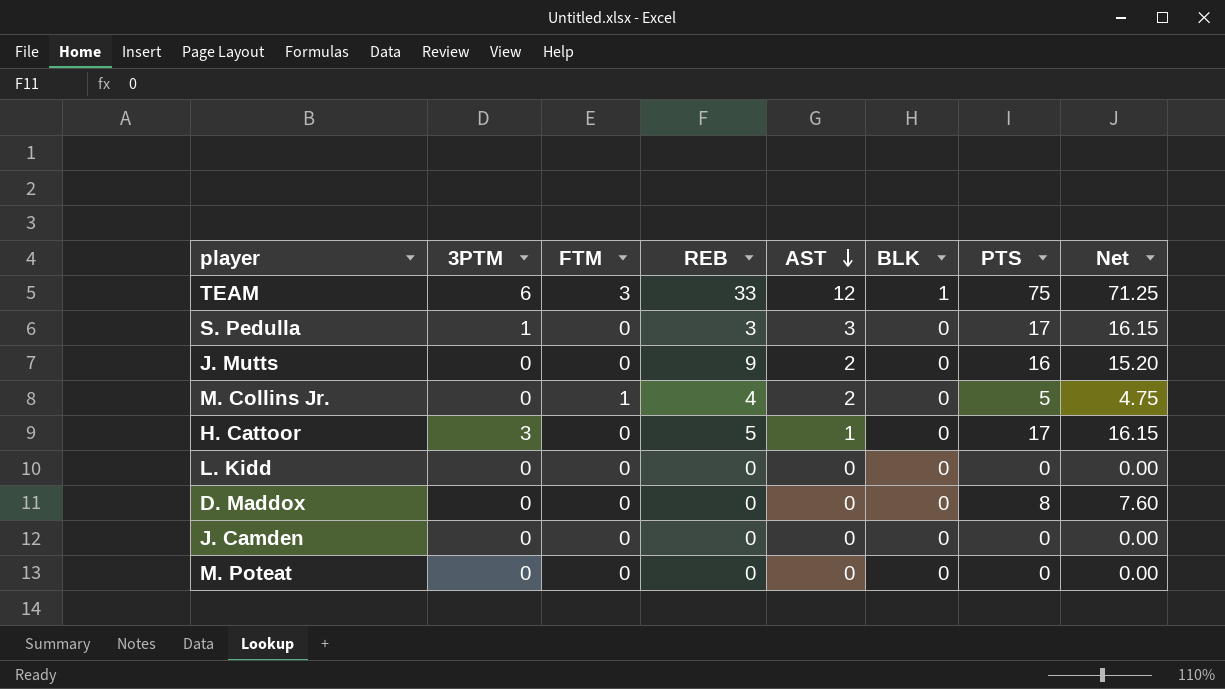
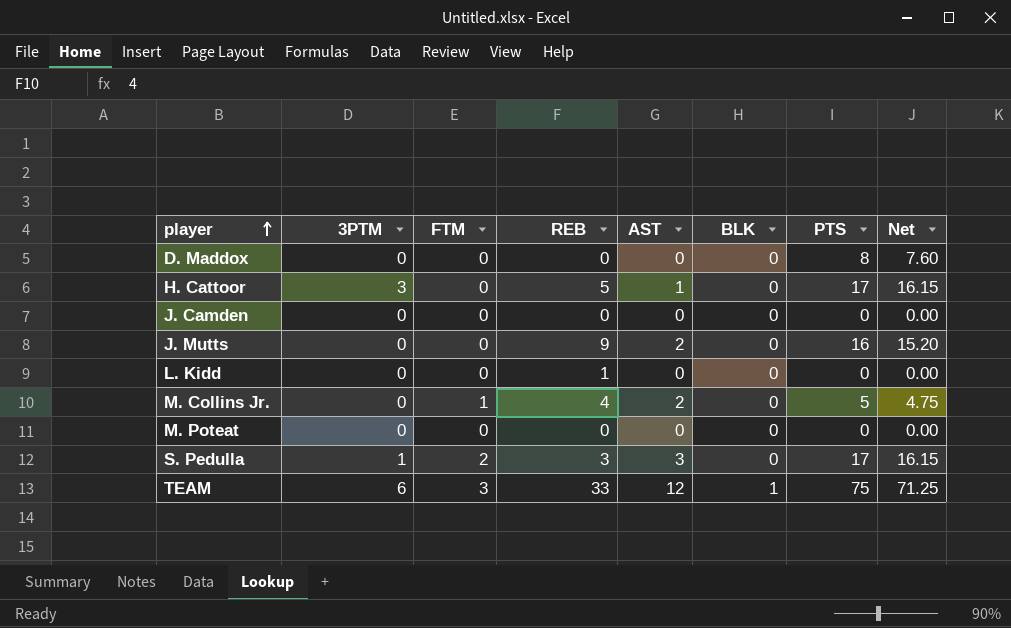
row order: AST descending -> player ascending
L. Kidd | REB: 0 -> 1
S. Pedulla | FTM: 0 -> 2

